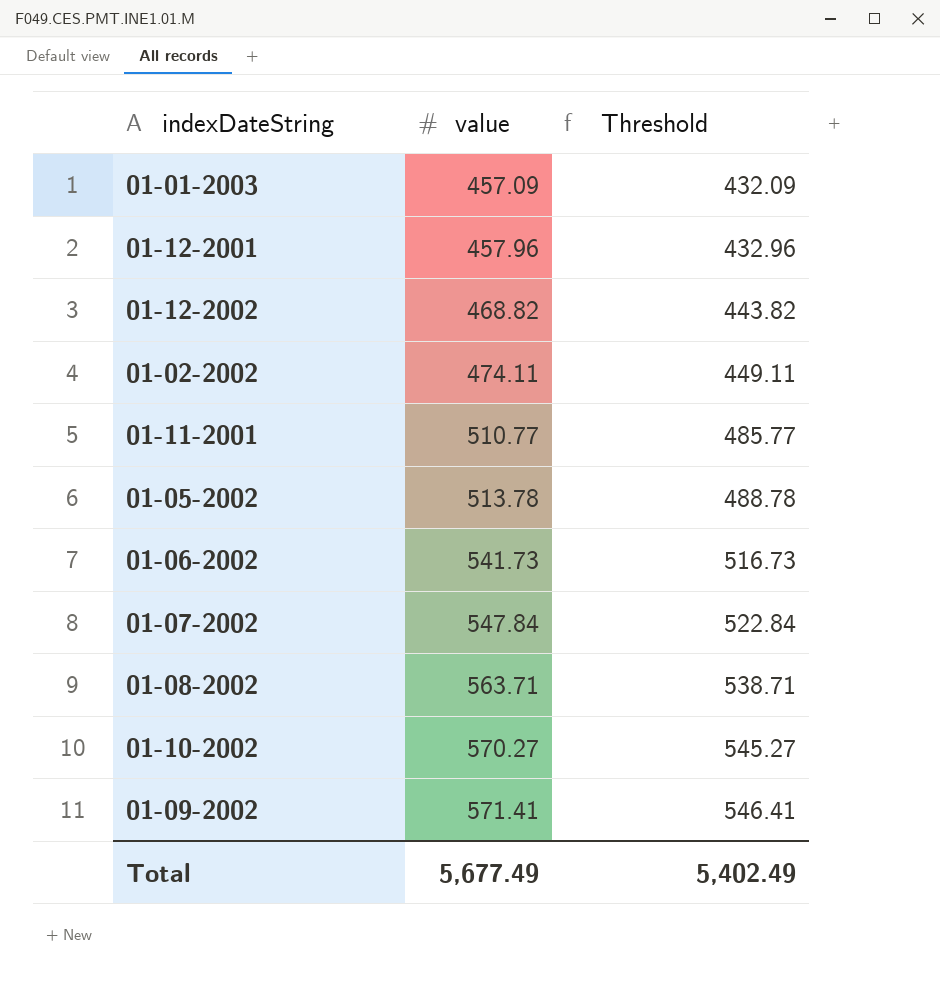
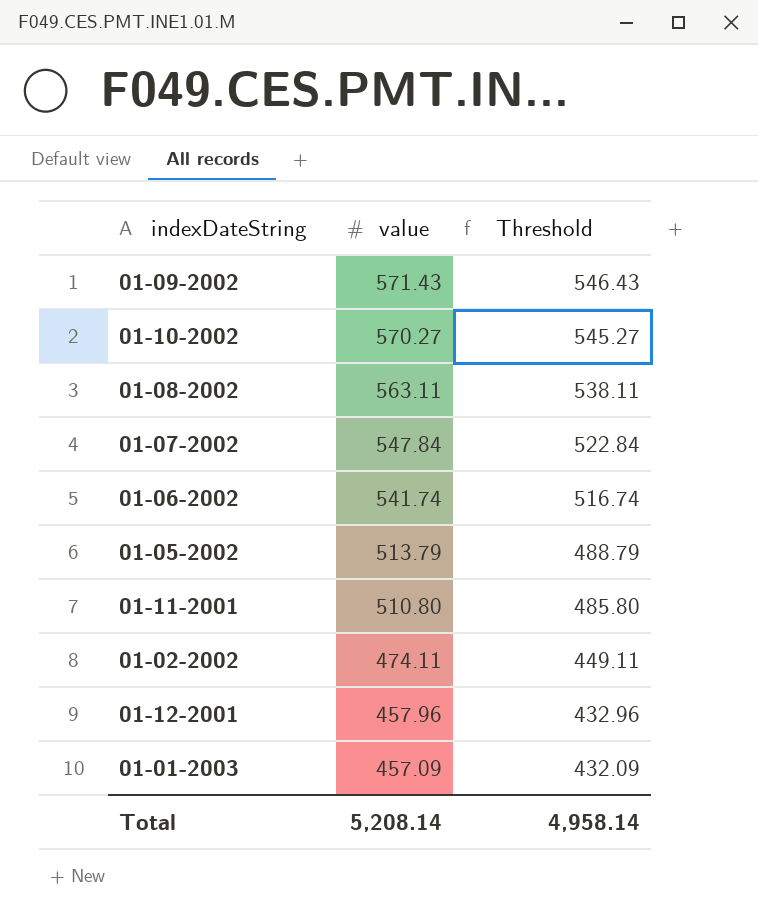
row order: value ascending -> value descending
row 01-12-2002: 468.82 | 443.82 -> none
01-09-2002 | value: 571.41 -> 571.43
01-09-2002 | Threshold: 546.41 -> 546.43
01-08-2002 | value: 563.71 -> 563.11
01-08-2002 | Threshold: 538.71 -> 538.11
01-06-2002 | value: 541.73 -> 541.74
01-06-2002 | Threshold: 516.73 -> 516.74
01-05-2002 | value: 513.78 -> 513.79
01-05-2002 | Threshold: 488.78 -> 488.79
01-11-2001 | value: 510.77 -> 510.80
01-11-2001 | Threshold: 485.77 -> 485.80
Total | value: 5,677.49 -> 5,208.14
Total | Threshold: 5,402.49 -> 4,958.14

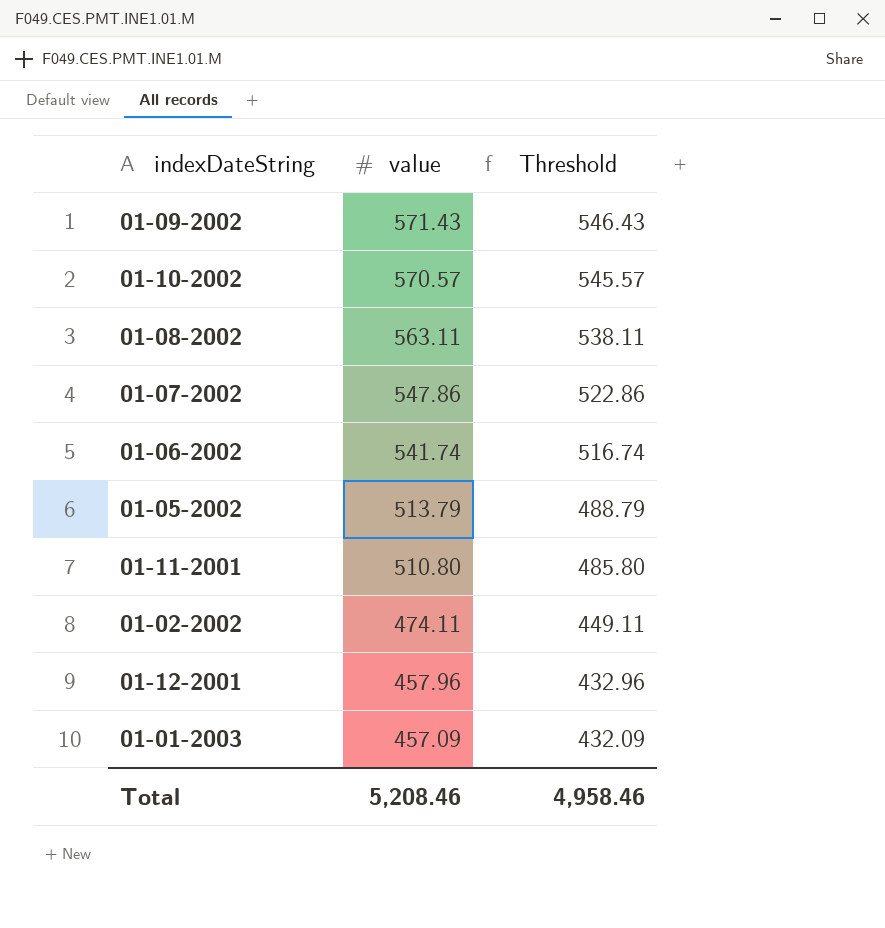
01-10-2002 | value: 570.27 -> 570.57
01-10-2002 | Threshold: 545.27 -> 545.57
01-07-2002 | value: 547.84 -> 547.86
01-07-2002 | Threshold: 522.84 -> 522.86
Total | value: 5,208.14 -> 5,208.46
Total | Threshold: 4,958.14 -> 4,958.46

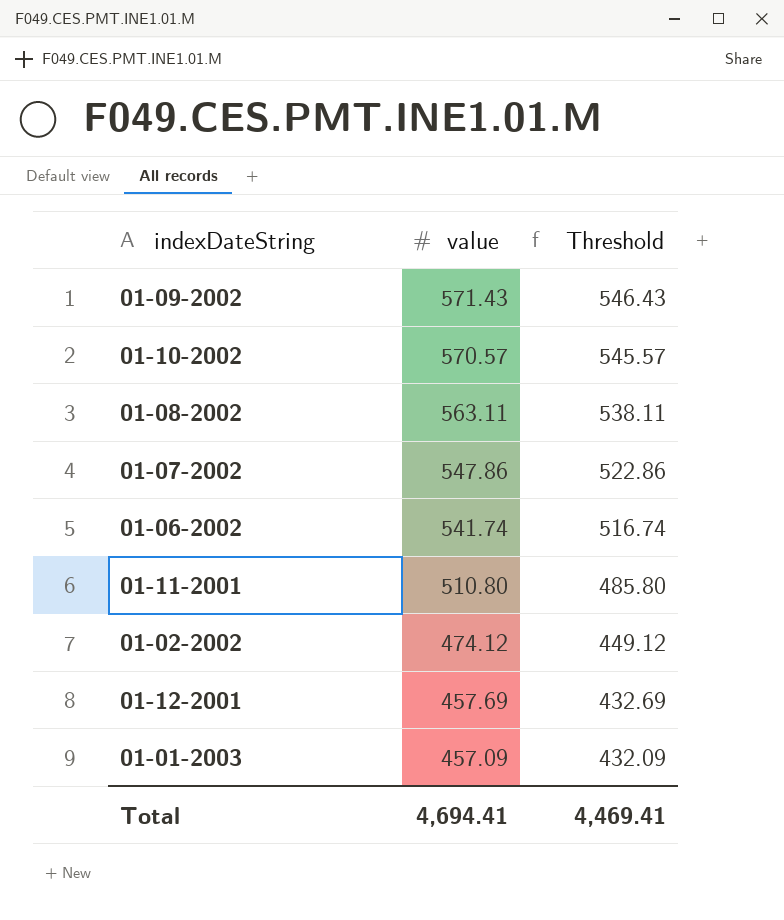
row 01-05-2002: 513.79 | 488.79 -> none
01-02-2002 | value: 474.11 -> 474.12
01-02-2002 | Threshold: 449.11 -> 449.12
01-12-2001 | value: 457.96 -> 457.69
01-12-2001 | Threshold: 432.96 -> 432.69
Total | value: 5,208.46 -> 4,694.41
Total | Threshold: 4,958.46 -> 4,469.41

